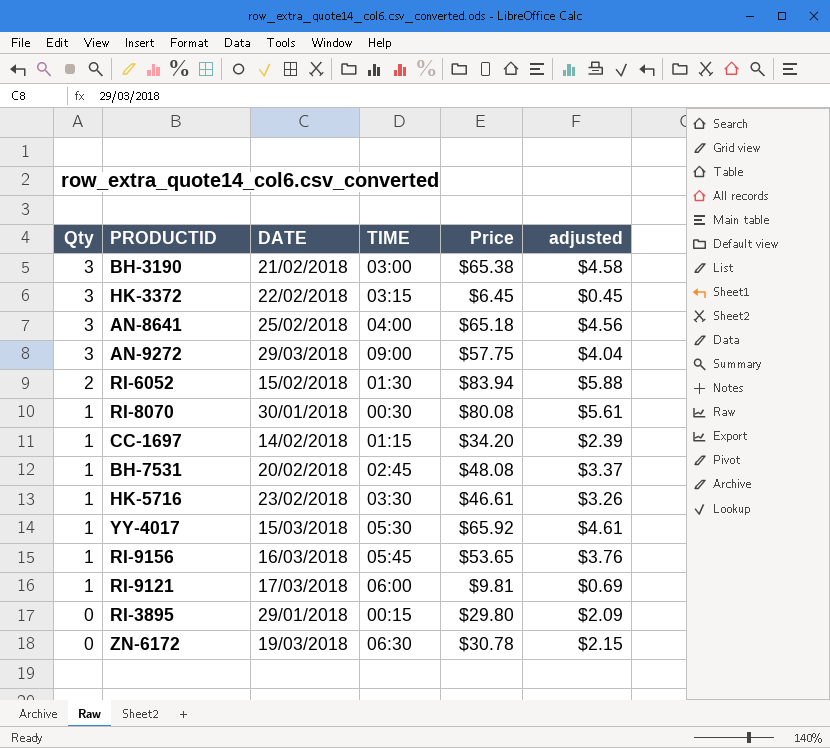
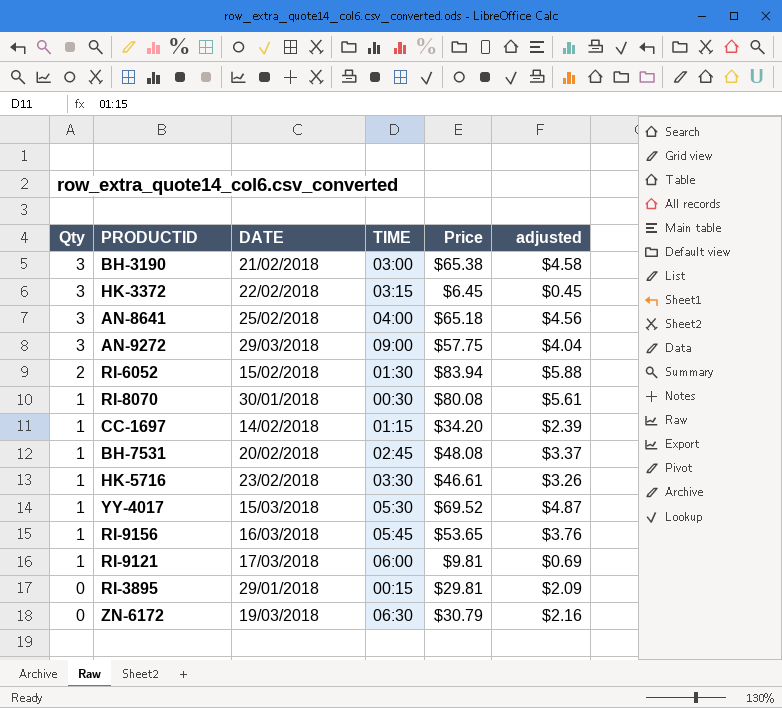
YY-4017 | Price: $65.92 -> $69.52
YY-4017 | adjusted: $4.61 -> $4.87
RI-3895 | Price: $29.80 -> $29.81
ZN-6172 | Price: $30.78 -> $30.79
ZN-6172 | adjusted: $2.15 -> $2.16

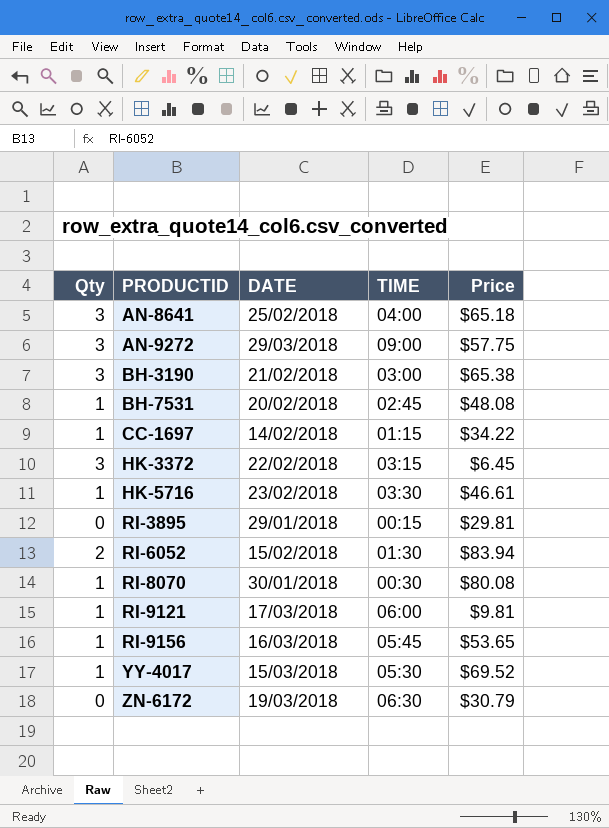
row order: Qty descending -> PRODUCTID ascending
column adjusted | formula: [Price] * 0.07 -> none
CC-1697 | Price: $34.20 -> $34.22

